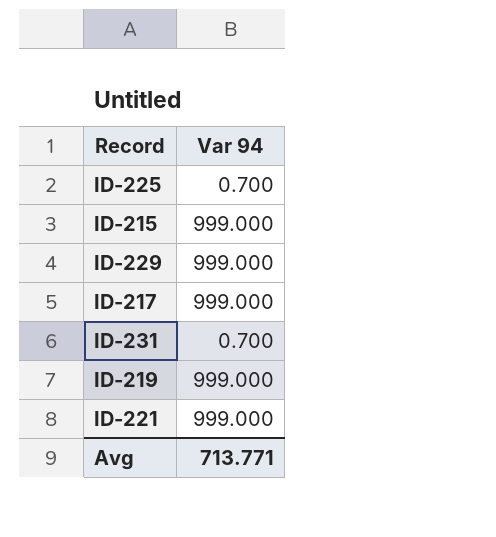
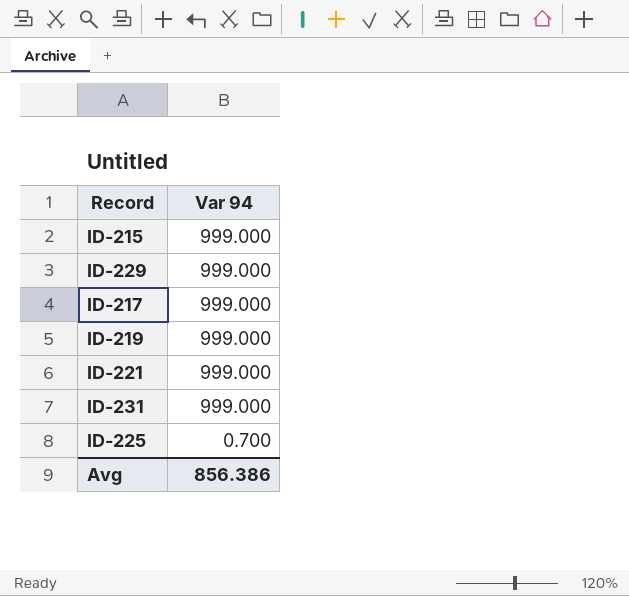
row order: none -> Var 94 descending
ID-231 | Var 94: 0.700 -> 999.000
Avg | Var 94: 713.771 -> 856.386

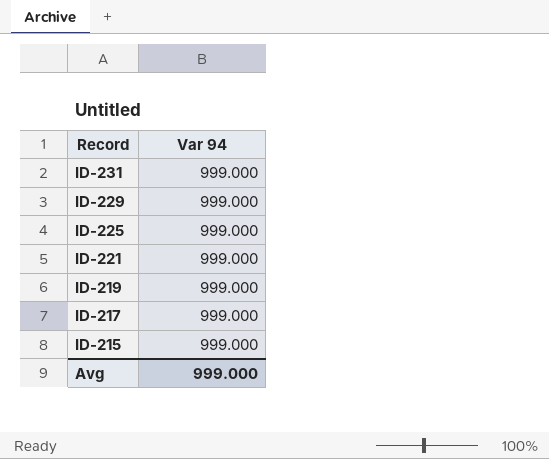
row order: Var 94 descending -> Record descending
ID-225 | Var 94: 0.700 -> 999.000
Avg | Var 94: 856.386 -> 999.000

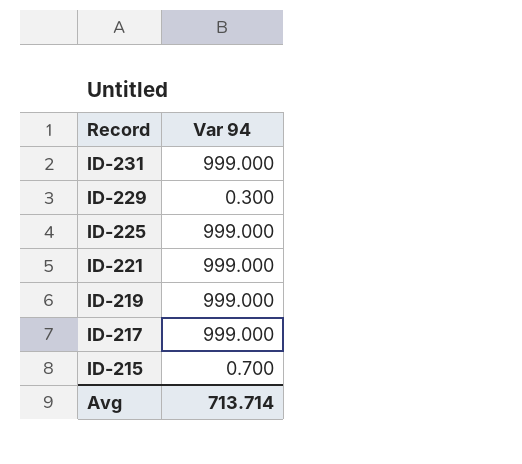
ID-229 | Var 94: 999.000 -> 0.300
ID-215 | Var 94: 999.000 -> 0.700
Avg | Var 94: 999.000 -> 713.714

